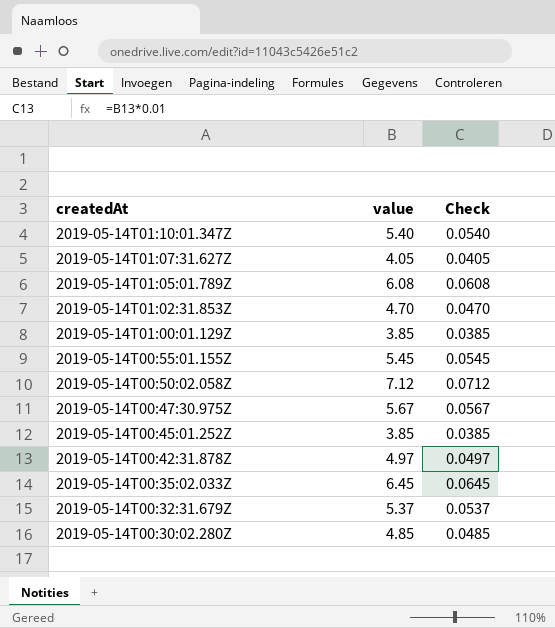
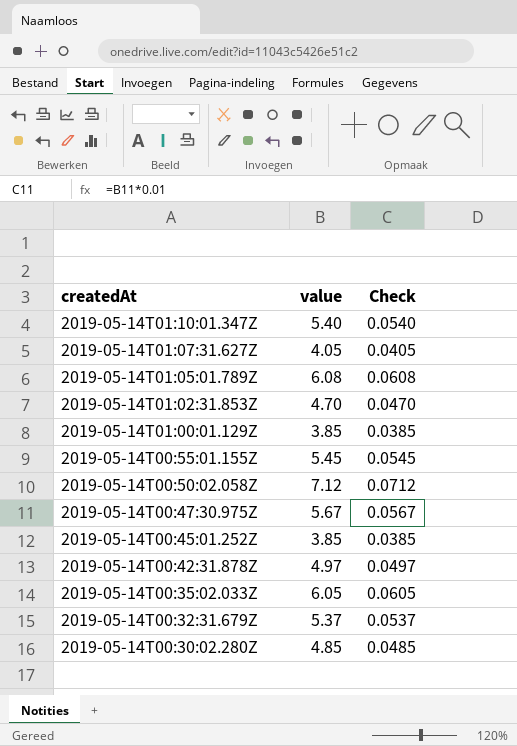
2019-05-14T00:35:02.033Z | value: 6.45 -> 6.05
2019-05-14T00:35:02.033Z | Check: 0.0645 -> 0.0605

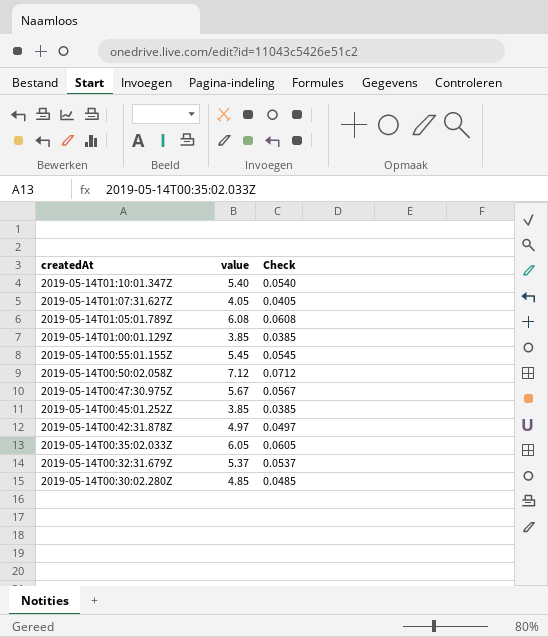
row 2019-05-14T01:02:31.853Z: 4.70 | 0.0470 -> none

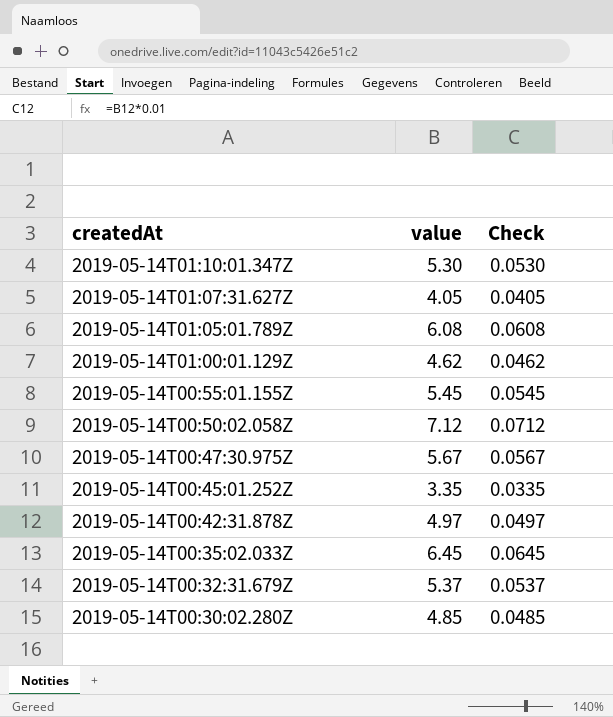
2019-05-14T01:10:01.347Z | value: 5.40 -> 5.30
2019-05-14T01:10:01.347Z | Check: 0.0540 -> 0.0530
2019-05-14T01:00:01.129Z | value: 3.85 -> 4.62
2019-05-14T01:00:01.129Z | Check: 0.0385 -> 0.0462
2019-05-14T00:45:01.252Z | value: 3.85 -> 3.35
2019-05-14T00:45:01.252Z | Check: 0.0385 -> 0.0335
2019-05-14T00:35:02.033Z | value: 6.05 -> 6.45
2019-05-14T00:35:02.033Z | Check: 0.0605 -> 0.0645

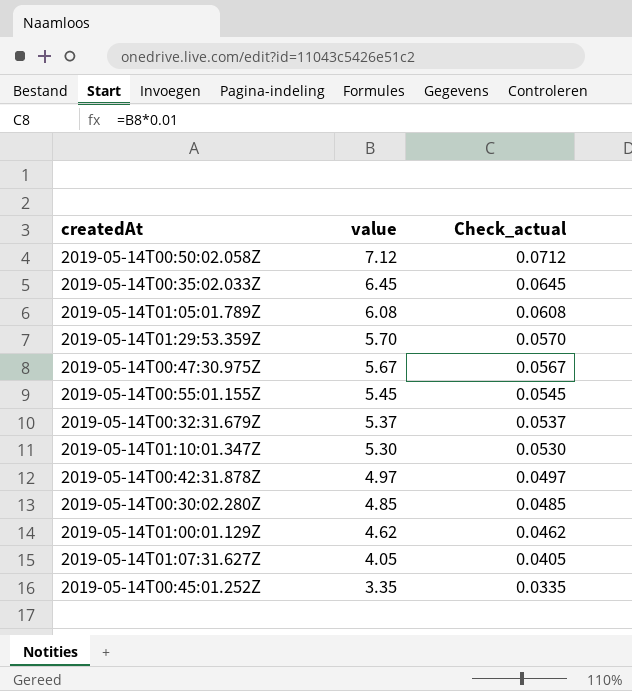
row order: createdAt descending -> value descending
column name: Check -> Check_actual
row 2019-05-14T01:29:53.359Z: none -> 5.70 | 0.0570

